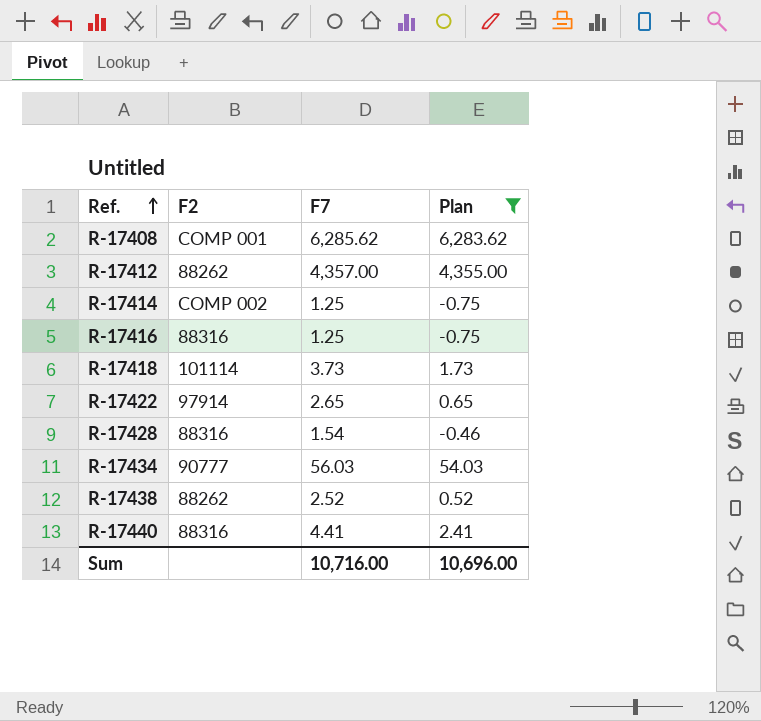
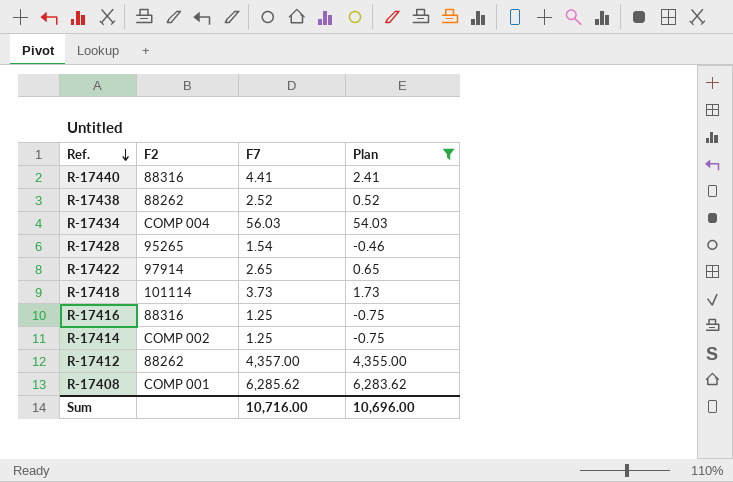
row order: Ref. ascending -> Ref. descending
R-17434 | F2: 90777 -> COMP 004
R-17428 | F2: 88316 -> 95265

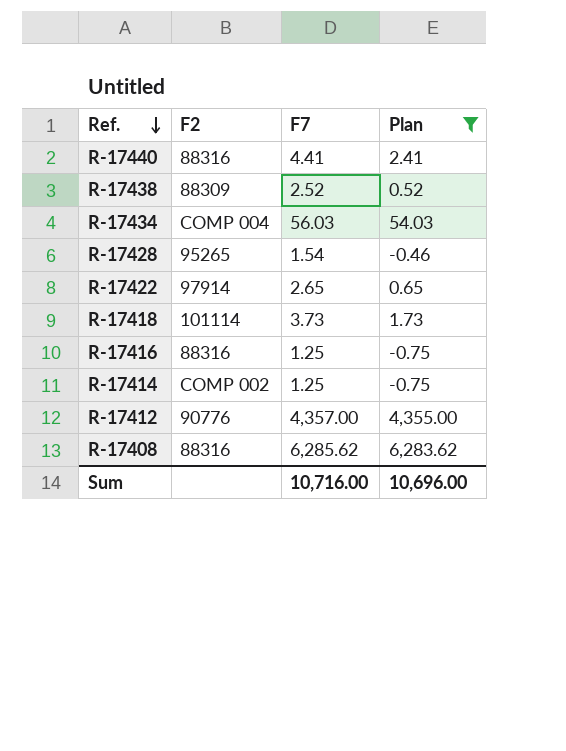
R-17438 | F2: 88262 -> 88309
R-17412 | F2: 88262 -> 90776
R-17408 | F2: COMP 001 -> 88316

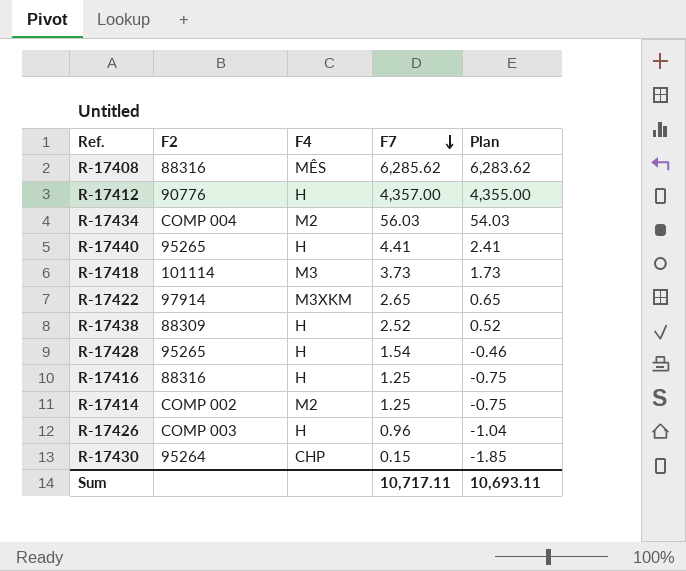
filter: Plan >= -0.75 -> none
row order: Ref. descending -> F7 descending
column F4 | position: none -> 3
R-17440 | F2: 88316 -> 95265
Sum | F7: 10,716.00 -> 10,717.11
Sum | Plan: 10,696.00 -> 10,693.11

